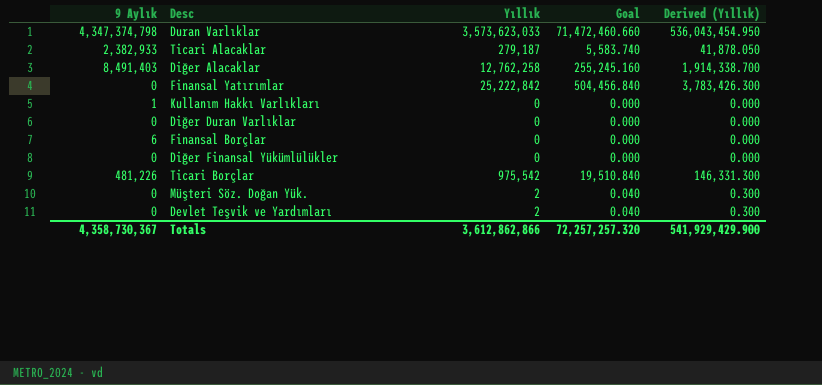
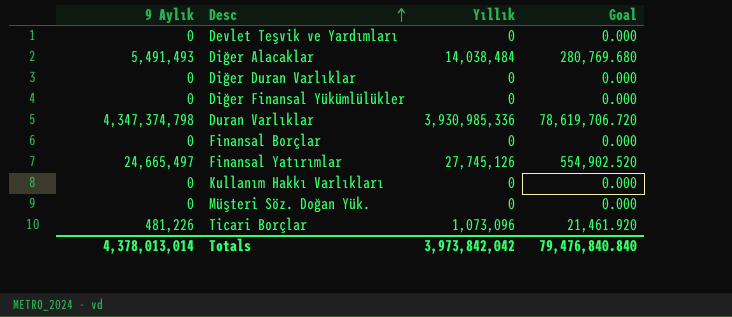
row order: none -> Desc ascending
column Derived (Yıllık) | formula: [Yıllık] * 0.15 -> none
row Ticari Alacaklar: 2,382,933 | 279,187 | 5,583.740 | 41,878.050 -> none
Devlet Teşvik ve Yardımları | Yıllık: 2 -> 0
Devlet Teşvik ve Yardımları | Goal: 0.040 -> 0.000
Diğer Alacaklar | 9 Aylık: 8,491,403 -> 5,491,493
Diğer Alacaklar | Yıllık: 12,762,258 -> 14,038,484
Diğer Alacaklar | Goal: 255,245.160 -> 280,769.680
Duran Varlıklar | Yıllık: 3,573,623,033 -> 3,930,985,336
Duran Varlıklar | Goal: 71,472,460.660 -> 78,619,706.720
Finansal Borçlar | 9 Aylık: 6 -> 0
Finansal Yatırımlar | 9 Aylık: 0 -> 24,665,497
Finansal Yatırımlar | Yıllık: 25,222,842 -> 27,745,126
Finansal Yatırımlar | Goal: 504,456.840 -> 554,902.520
Kullanım Hakkı Varlıkları | 9 Aylık: 1 -> 0
Müşteri Söz. Doğan Yük. | Yıllık: 2 -> 0
Müşteri Söz. Doğan Yük. | Goal: 0.040 -> 0.000
Ticari Borçlar | Yıllık: 975,542 -> 1,073,096
Ticari Borçlar | Goal: 19,510.840 -> 21,461.920
Totals | 9 Aylık: 4,358,730,367 -> 4,378,013,014
Totals | Yıllık: 3,612,862,866 -> 3,973,842,042
Totals | Goal: 72,257,257.320 -> 79,476,840.840

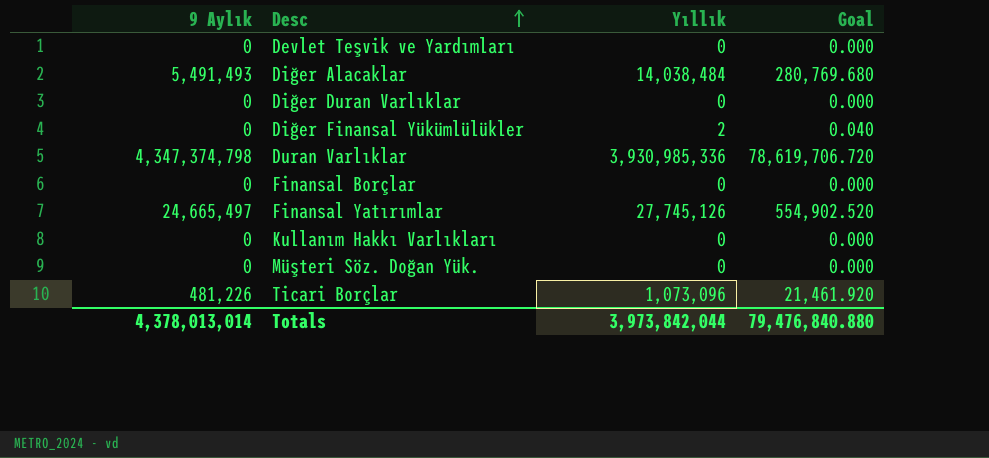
Diğer Finansal Yükümlülükler | Yıllık: 0 -> 2
Diğer Finansal Yükümlülükler | Goal: 0.000 -> 0.040
Totals | Yıllık: 3,973,842,042 -> 3,973,842,044
Totals | Goal: 79,476,840.840 -> 79,476,840.880

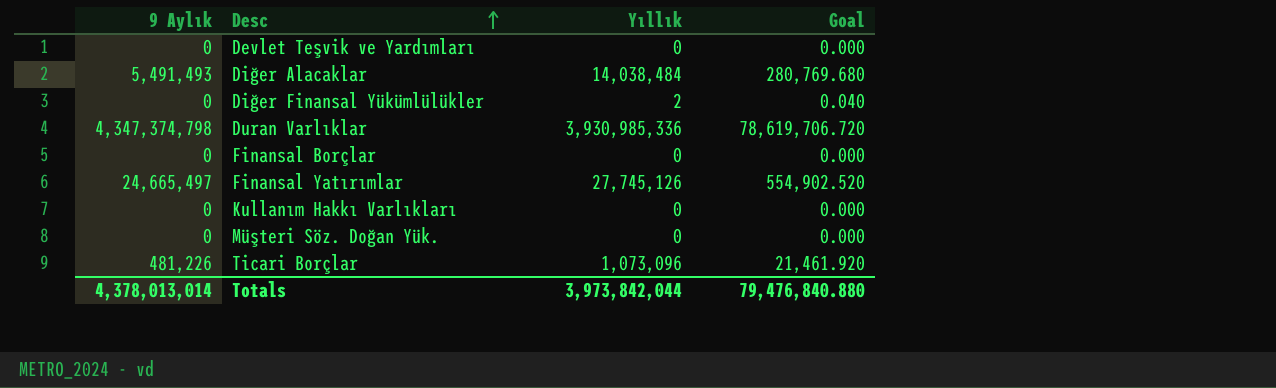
row Diğer Duran Varlıklar: 0 | 0 | 0.000 -> none

